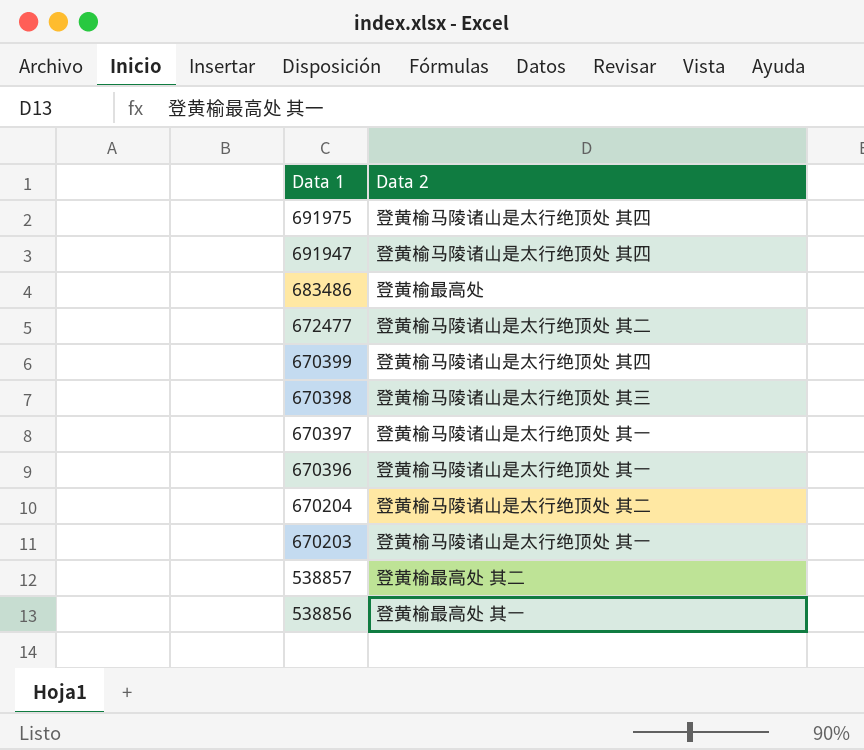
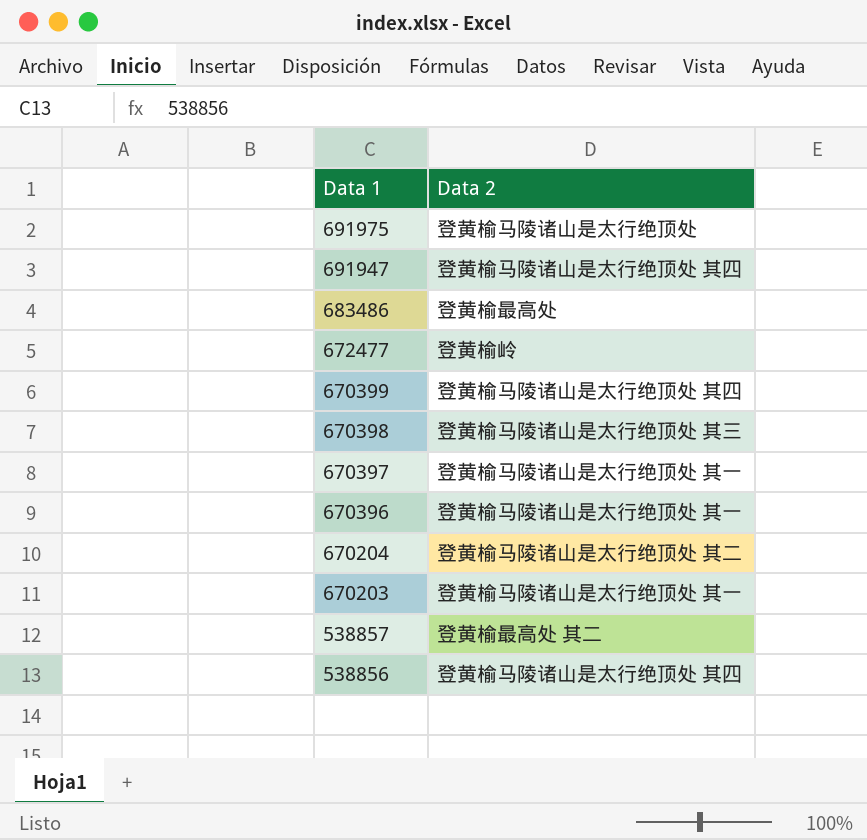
691975 | Data 2: 登黄榆马陵诸山是太行绝顶处 其四 -> 登黄榆马陵诸山是太行绝顶处
672477 | Data 2: 登黄榆马陵诸山是太行绝顶处 其二 -> 登黄榆岭
538856 | Data 2: 登黄榆最高处 其一 -> 登黄榆马陵诸山是太行绝顶处 其四

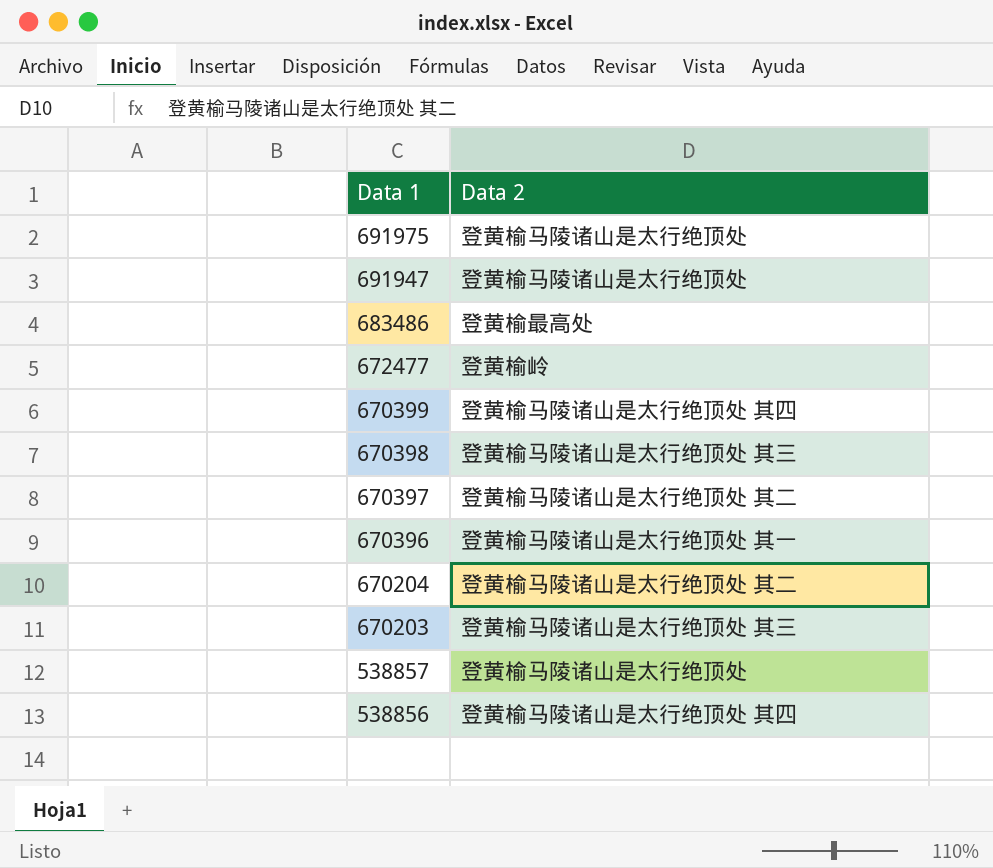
691947 | Data 2: 登黄榆马陵诸山是太行绝顶处 其四 -> 登黄榆马陵诸山是太行绝顶处
670397 | Data 2: 登黄榆马陵诸山是太行绝顶处 其一 -> 登黄榆马陵诸山是太行绝顶处 其二
670203 | Data 2: 登黄榆马陵诸山是太行绝顶处 其一 -> 登黄榆马陵诸山是太行绝顶处 其三
538857 | Data 2: 登黄榆最高处 其二 -> 登黄榆马陵诸山是太行绝顶处

